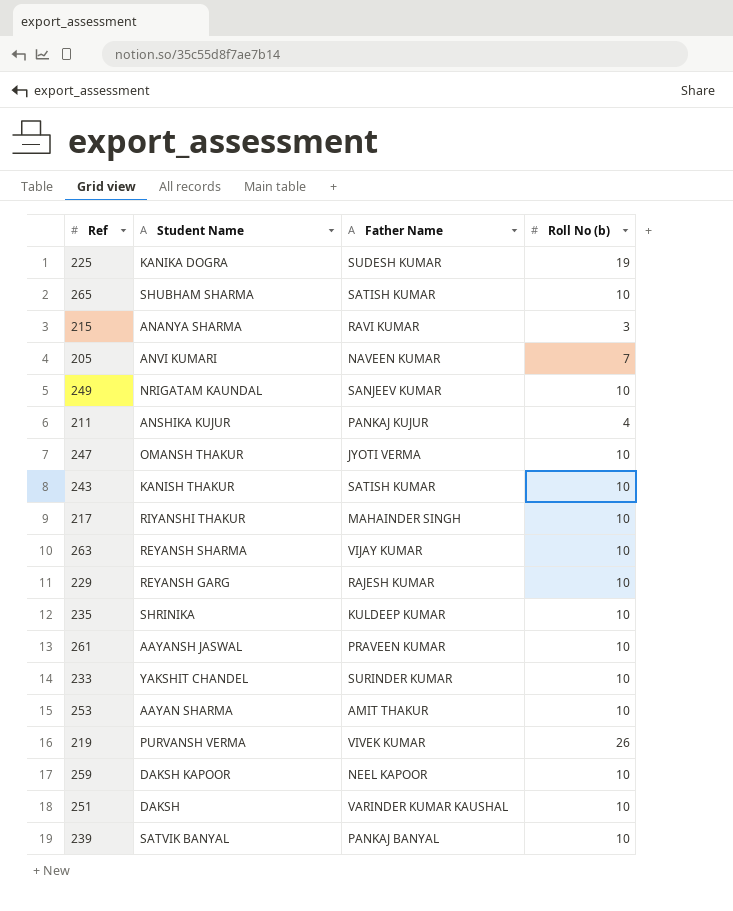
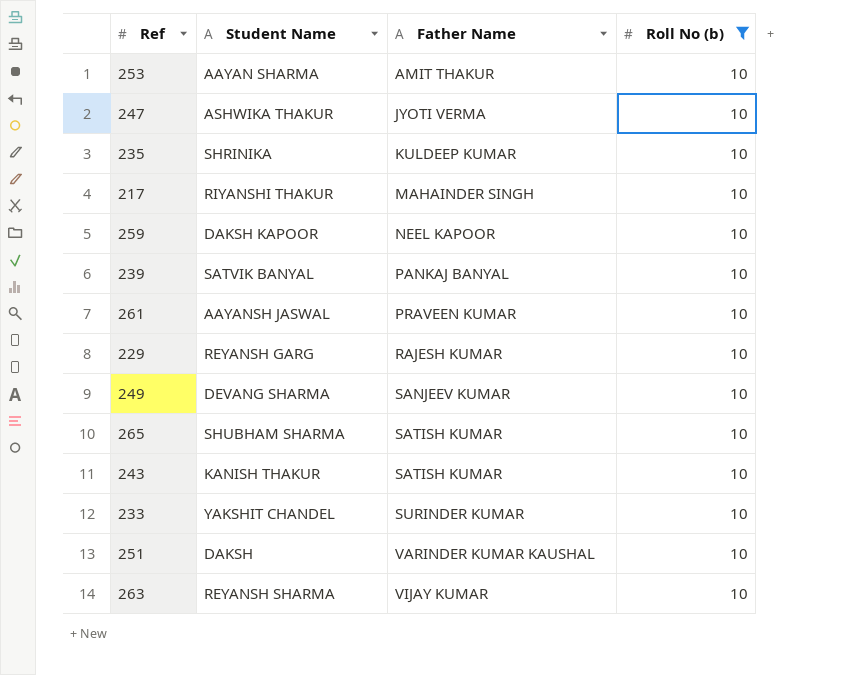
filter: none -> Roll No (b) = 10
row order: none -> Father Name ascending
247 | Student Name: OMANSH THAKUR -> ASHWIKA THAKUR
249 | Student Name: NRIGATAM KAUNDAL -> DEVANG SHARMA

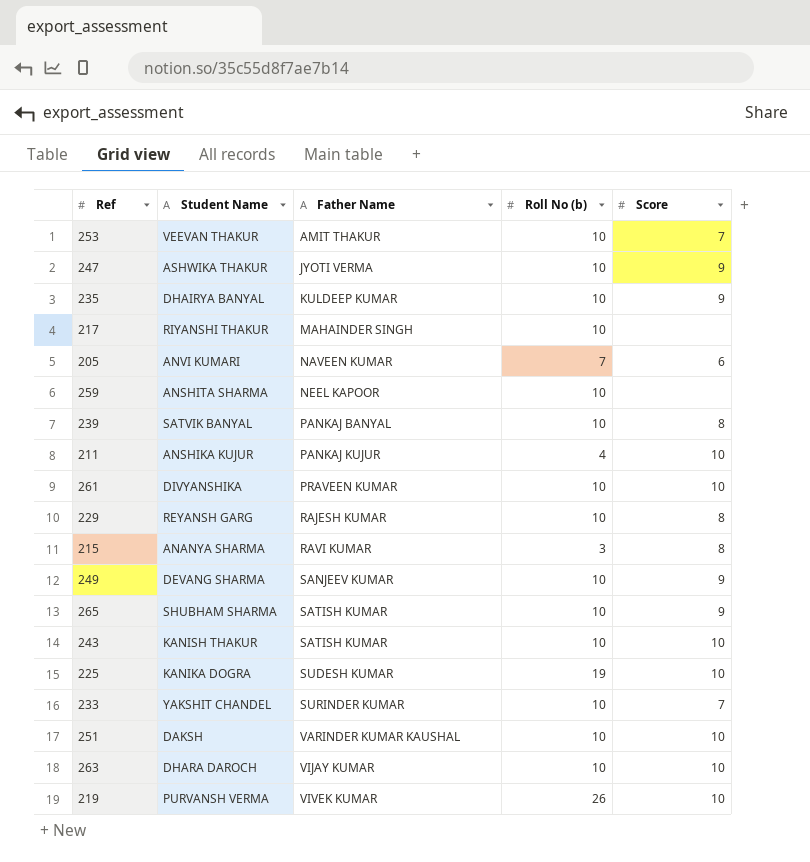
filter: Roll No (b) = 10 -> none
column Score | position: none -> 5
253 | Student Name: AAYAN SHARMA -> VEEVAN THAKUR
235 | Student Name: SHRINIKA -> DHAIRYA BANYAL
259 | Student Name: DAKSH KAPOOR -> ANSHITA SHARMA
261 | Student Name: AAYANSH JASWAL -> DIVYANSHIKA
263 | Student Name: REYANSH SHARMA -> DHARA DAROCH

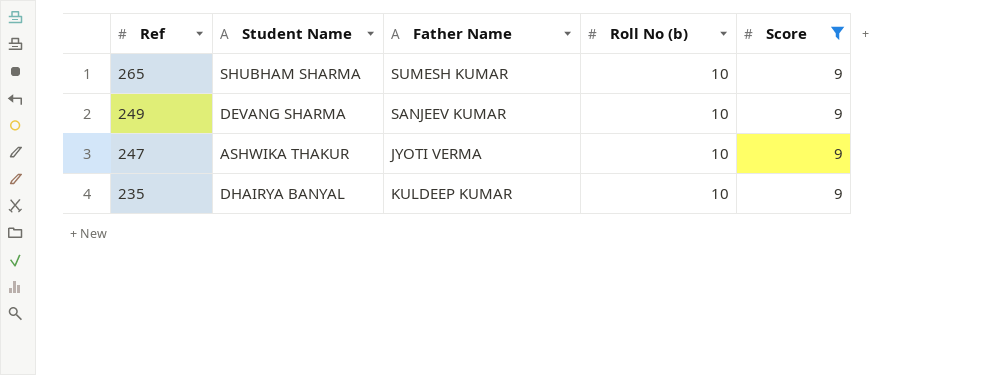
filter: none -> Score = 9
row order: Father Name ascending -> Ref descending
265 | Father Name: SATISH KUMAR -> SUMESH KUMAR

